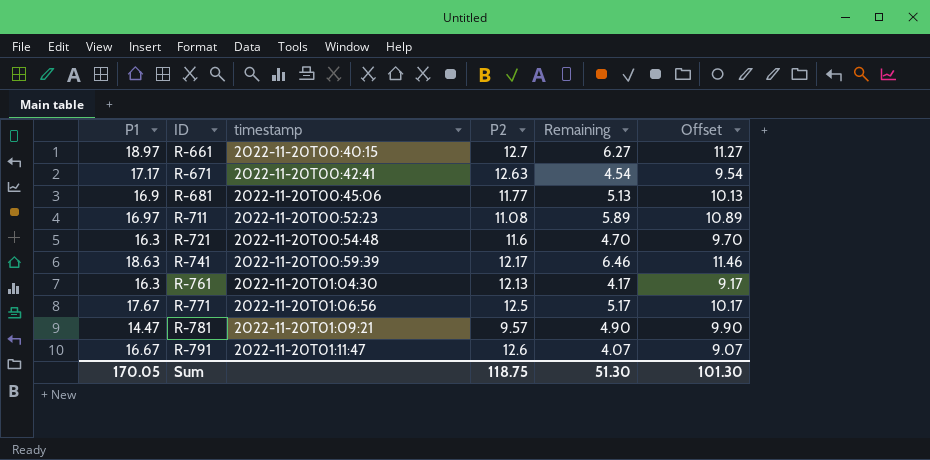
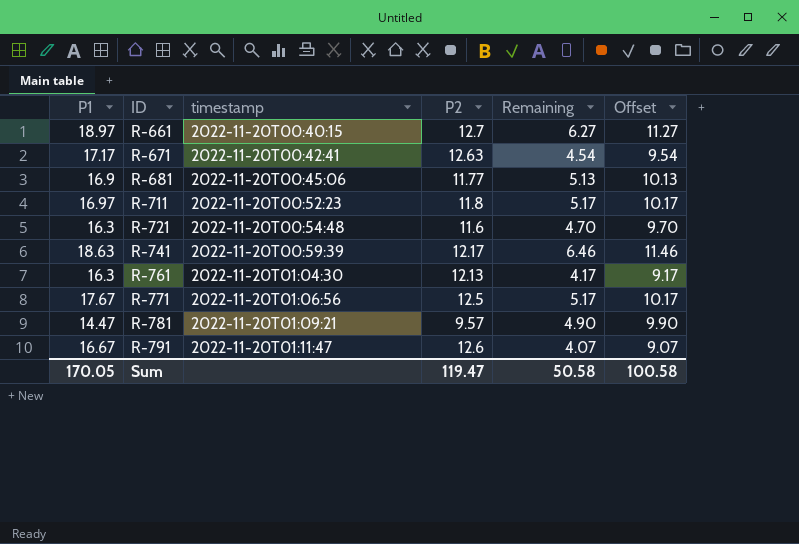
R-711 | P2: 11.08 -> 11.8
R-711 | Remaining: 5.89 -> 5.17
R-711 | Offset: 10.89 -> 10.17
Sum | P2: 118.75 -> 119.47
Sum | Remaining: 51.30 -> 50.58
Sum | Offset: 101.30 -> 100.58

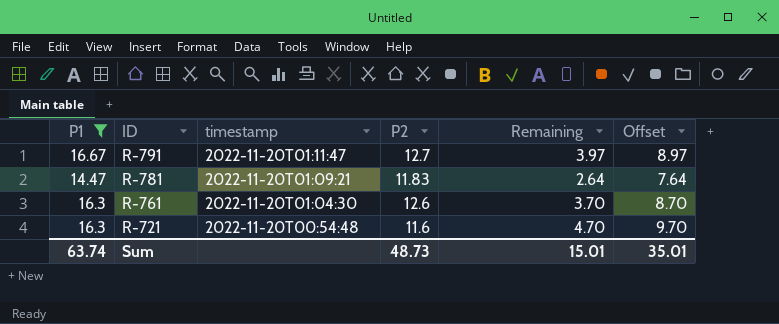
filter: none -> P1 <= 16.67
row order: ID ascending -> ID descending
R-791 | P2: 12.6 -> 12.7
R-791 | Remaining: 4.07 -> 3.97
R-791 | Offset: 9.07 -> 8.97
R-781 | P2: 9.57 -> 11.83
R-781 | Remaining: 4.90 -> 2.64
R-781 | Offset: 9.90 -> 7.64
R-761 | P2: 12.13 -> 12.6
R-761 | Remaining: 4.17 -> 3.70
R-761 | Offset: 9.17 -> 8.70
Sum | P1: 170.05 -> 63.74
Sum | P2: 119.47 -> 48.73
Sum | Remaining: 50.58 -> 15.01
Sum | Offset: 100.58 -> 35.01

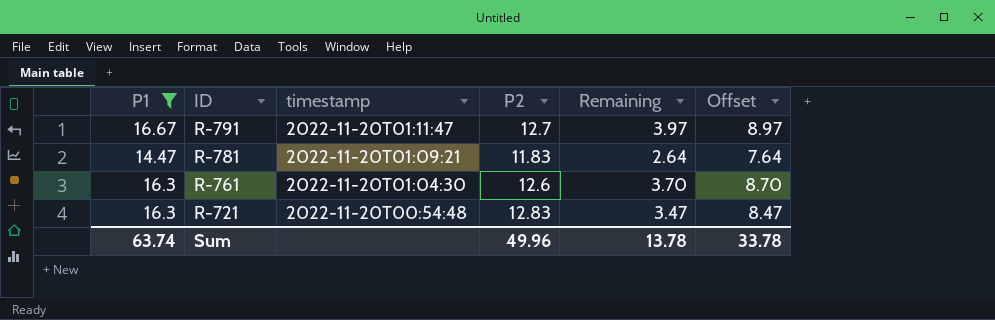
R-721 | P2: 11.6 -> 12.83
R-721 | Remaining: 4.70 -> 3.47
R-721 | Offset: 9.70 -> 8.47
Sum | P2: 48.73 -> 49.96
Sum | Remaining: 15.01 -> 13.78
Sum | Offset: 35.01 -> 33.78

